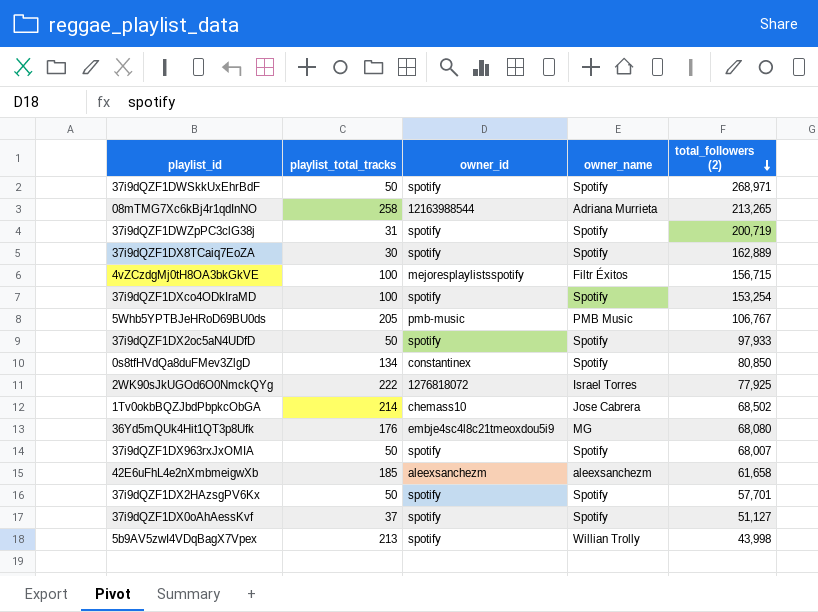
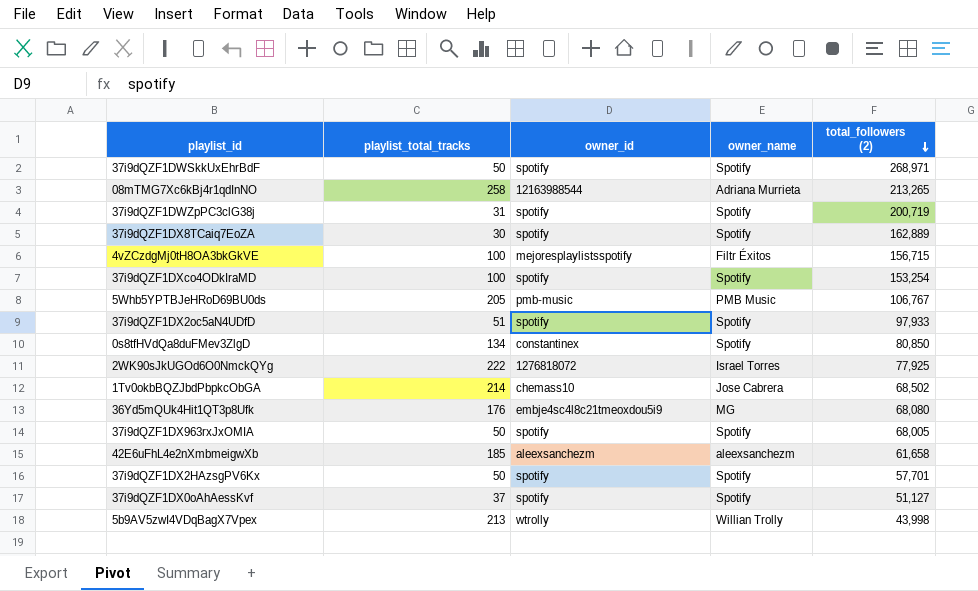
37i9dQZF1DX2oc5aN4UDfD | playlist_total_tracks: 50 -> 51
37i9dQZF1DX963rxJxOMIA | total_followers (2): 68,007 -> 68,005
5b9AV5zwI4VDqBagX7Vpex | owner_id: spotify -> wtrolly

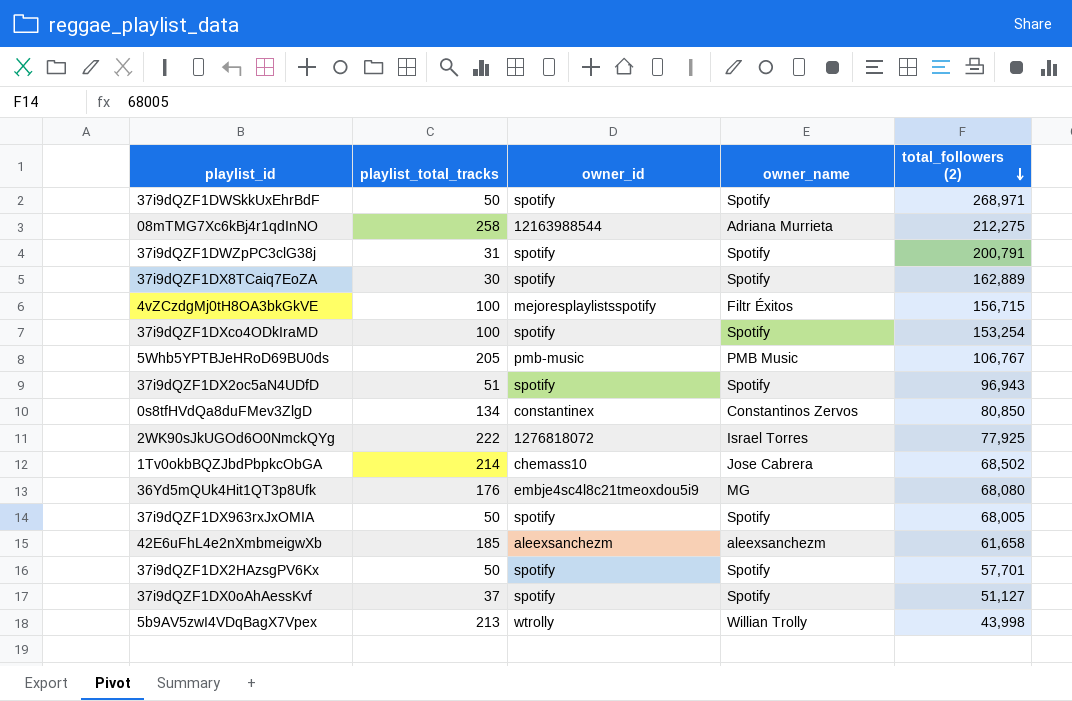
08mTMG7Xc6kBj4r1qdInNO | total_followers (2): 213,265 -> 212,275
37i9dQZF1DWZpPC3clG38j | total_followers (2): 200,719 -> 200,791
37i9dQZF1DX2oc5aN4UDfD | total_followers (2): 97,933 -> 96,943
0s8tfHVdQa8duFMev3ZlgD | owner_name: Spotify -> Constantinos Zervos

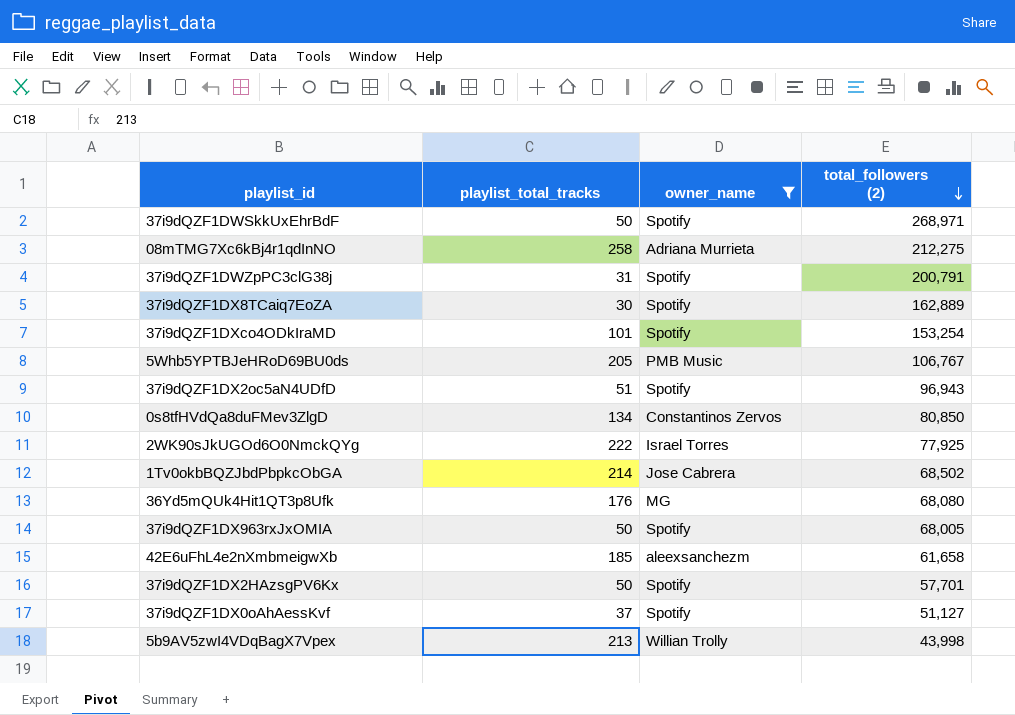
filter: none -> owner_name != Filtr Éxitos
column owner_id | position: 3 -> none
37i9dQZF1DXco4ODkIraMD | playlist_total_tracks: 100 -> 101

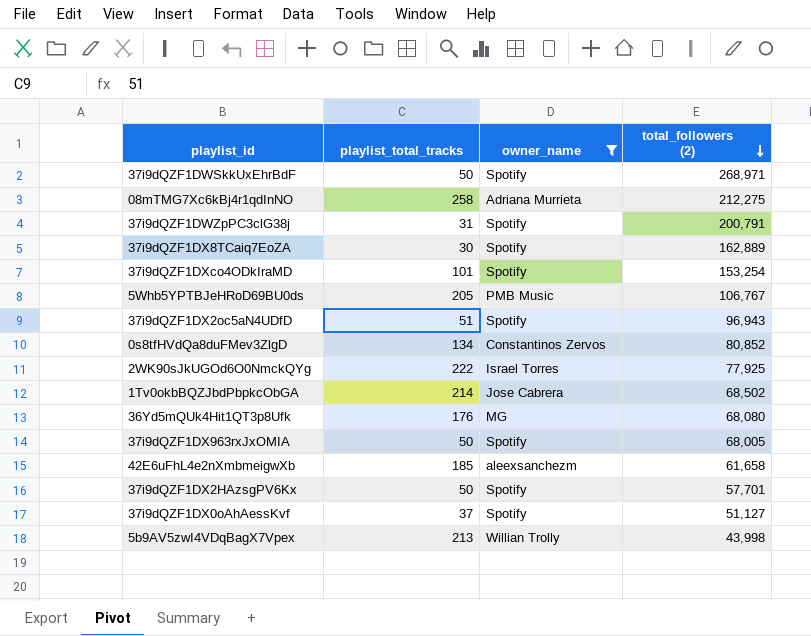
0s8tfHVdQa8duFMev3ZlgD | total_followers (2): 80,850 -> 80,852

